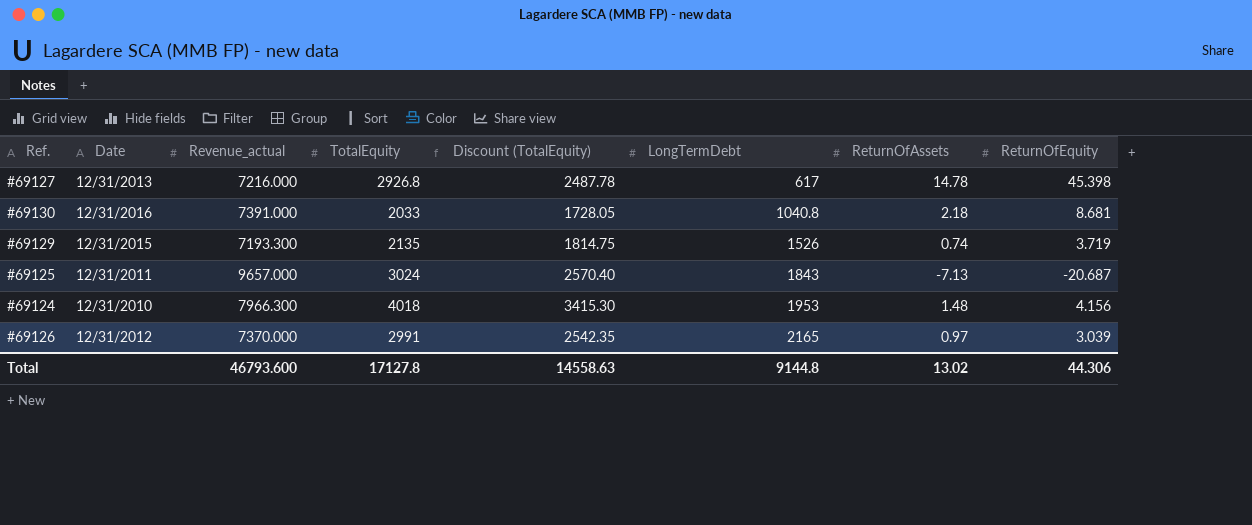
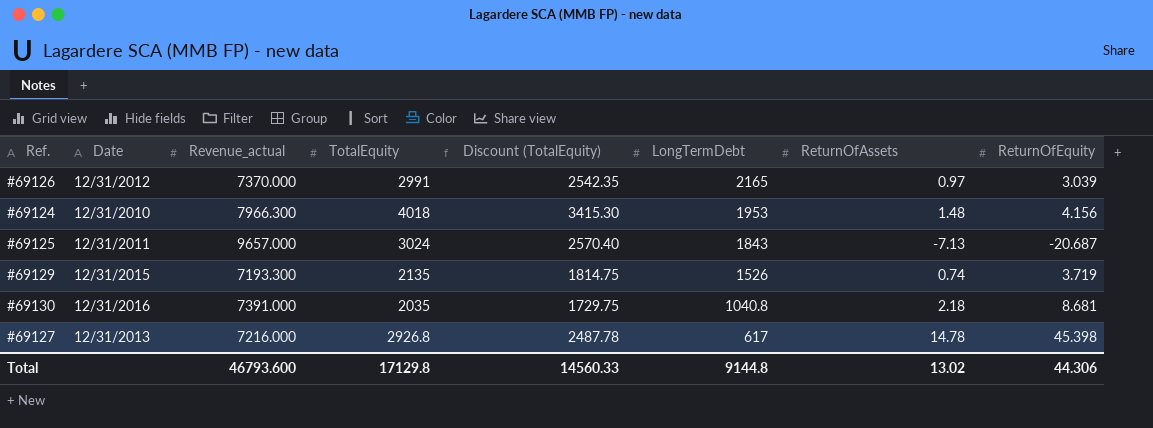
row order: LongTermDebt ascending -> LongTermDebt descending
#69130 | TotalEquity: 2033 -> 2035
#69130 | Discount (TotalEquity): 1728.05 -> 1729.75
Total | TotalEquity: 17127.8 -> 17129.8
Total | Discount (TotalEquity): 14558.63 -> 14560.33

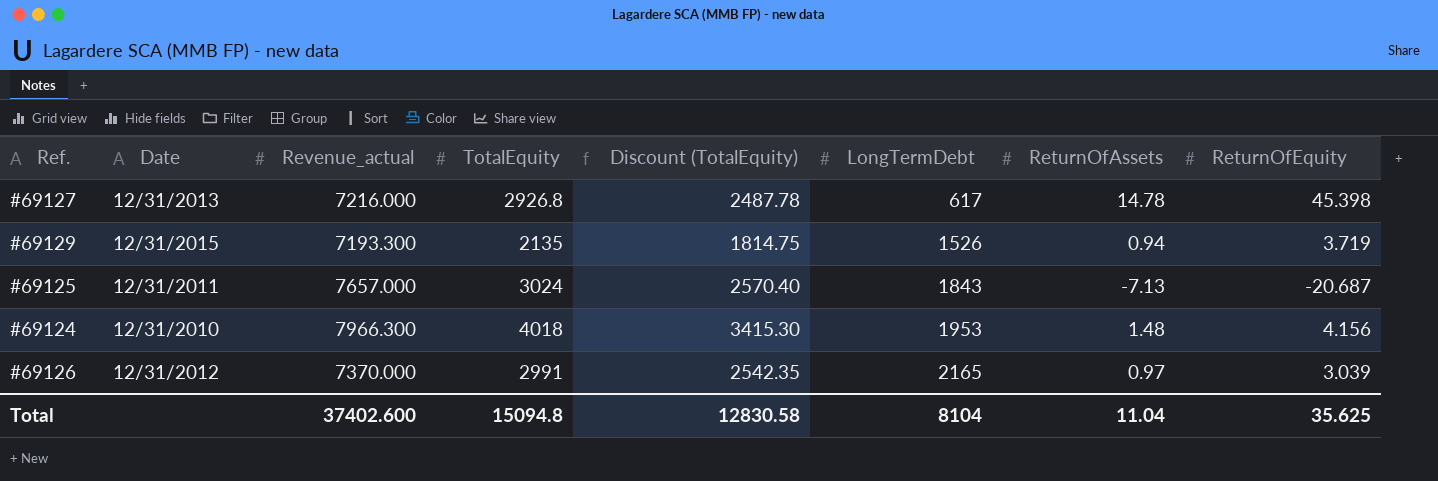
row order: LongTermDebt descending -> LongTermDebt ascending
row #69130: 12/31/2016 | 7391.000 | 2035 | 1729.75 | 1040.8 | 2.18 | 8.681 -> none
#69129 | ReturnOfAssets: 0.74 -> 0.94
#69125 | Revenue_actual: 9657.000 -> 7657.000
Total | Revenue_actual: 46793.600 -> 37402.600
Total | TotalEquity: 17129.8 -> 15094.8
Total | Discount (TotalEquity): 14560.33 -> 12830.58
Total | LongTermDebt: 9144.8 -> 8104
Total | ReturnOfAssets: 13.02 -> 11.04
Total | ReturnOfEquity: 44.306 -> 35.625

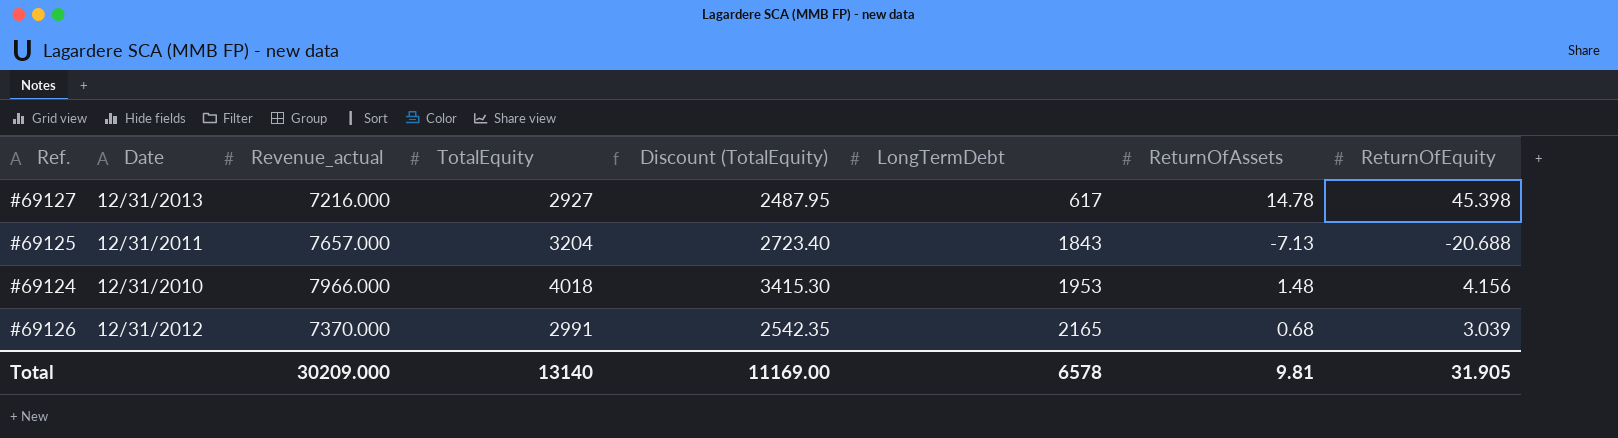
row #69129: 12/31/2015 | 7193.300 | 2135 | 1814.75 | 1526 | 0.94 | 3.719 -> none
#69127 | TotalEquity: 2926.8 -> 2927
#69127 | Discount (TotalEquity): 2487.78 -> 2487.95
#69125 | TotalEquity: 3024 -> 3204
#69125 | Discount (TotalEquity): 2570.40 -> 2723.40
#69125 | ReturnOfEquity: -20.687 -> -20.688
#69124 | Revenue_actual: 7966.300 -> 7966.000
#69126 | ReturnOfAssets: 0.97 -> 0.68
Total | Revenue_actual: 37402.600 -> 30209.000
Total | TotalEquity: 15094.8 -> 13140
Total | Discount (TotalEquity): 12830.58 -> 11169.00
Total | LongTermDebt: 8104 -> 6578
Total | ReturnOfAssets: 11.04 -> 9.81
Total | ReturnOfEquity: 35.625 -> 31.905

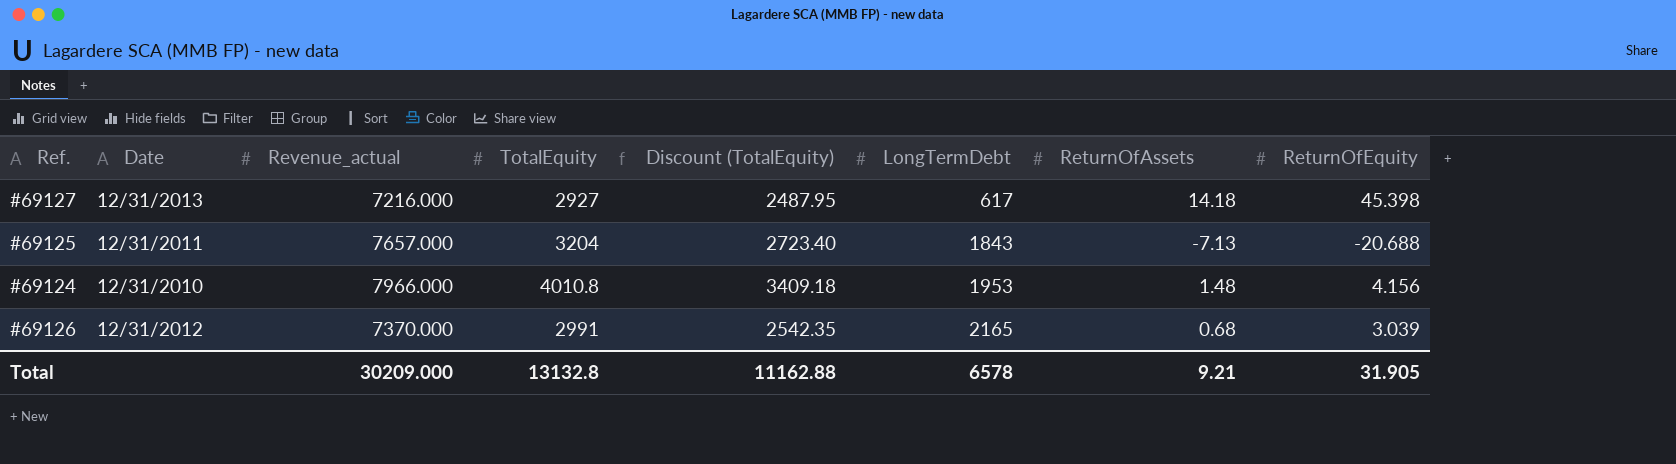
#69127 | ReturnOfAssets: 14.78 -> 14.18
#69124 | TotalEquity: 4018 -> 4010.8
#69124 | Discount (TotalEquity): 3415.30 -> 3409.18
Total | TotalEquity: 13140 -> 13132.8
Total | Discount (TotalEquity): 11169.00 -> 11162.88
Total | ReturnOfAssets: 9.81 -> 9.21

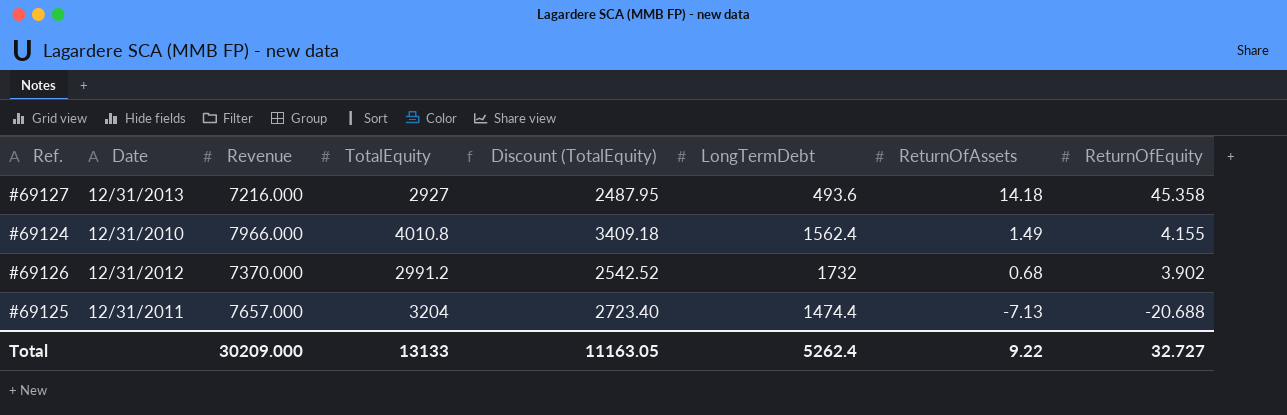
row order: LongTermDebt ascending -> ReturnOfAssets descending
column name: Revenue_actual -> Revenue
#69127 | LongTermDebt: 617 -> 493.6
#69127 | ReturnOfEquity: 45.398 -> 45.358
#69124 | LongTermDebt: 1953 -> 1562.4
#69124 | ReturnOfAssets: 1.48 -> 1.49
#69124 | ReturnOfEquity: 4.156 -> 4.155
#69126 | TotalEquity: 2991 -> 2991.2
#69126 | Discount (TotalEquity): 2542.35 -> 2542.52
#69126 | LongTermDebt: 2165 -> 1732
#69126 | ReturnOfEquity: 3.039 -> 3.902
#69125 | LongTermDebt: 1843 -> 1474.4
Total | TotalEquity: 13132.8 -> 13133
Total | Discount (TotalEquity): 11162.88 -> 11163.05
Total | LongTermDebt: 6578 -> 5262.4
Total | ReturnOfAssets: 9.21 -> 9.22
Total | ReturnOfEquity: 31.905 -> 32.727

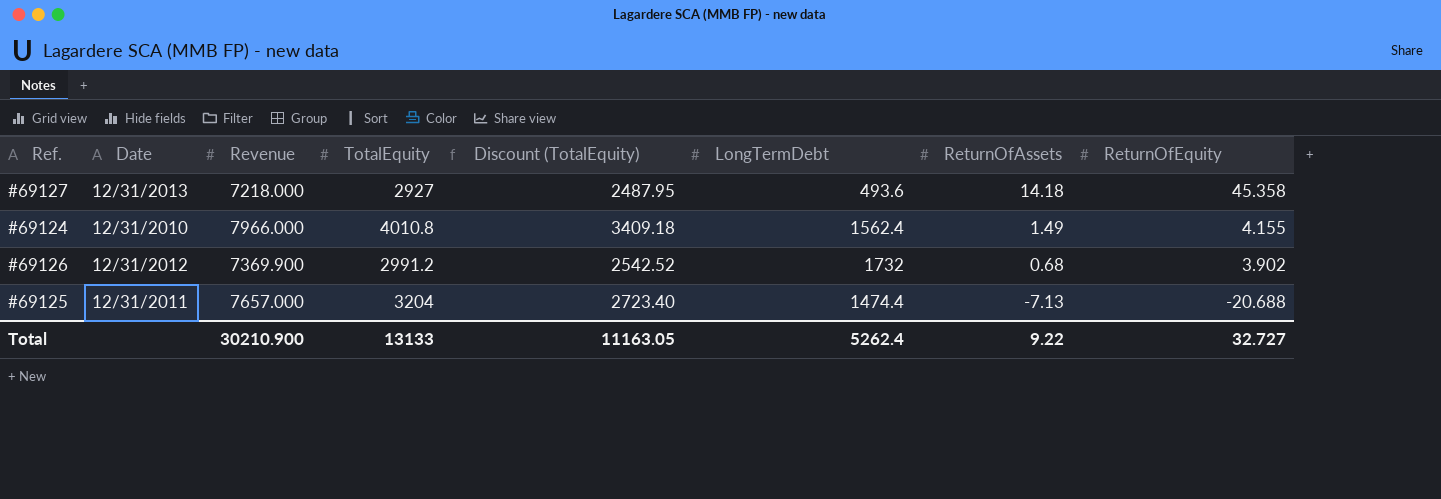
#69127 | Revenue: 7216.000 -> 7218.000
#69126 | Revenue: 7370.000 -> 7369.900
Total | Revenue: 30209.000 -> 30210.900

